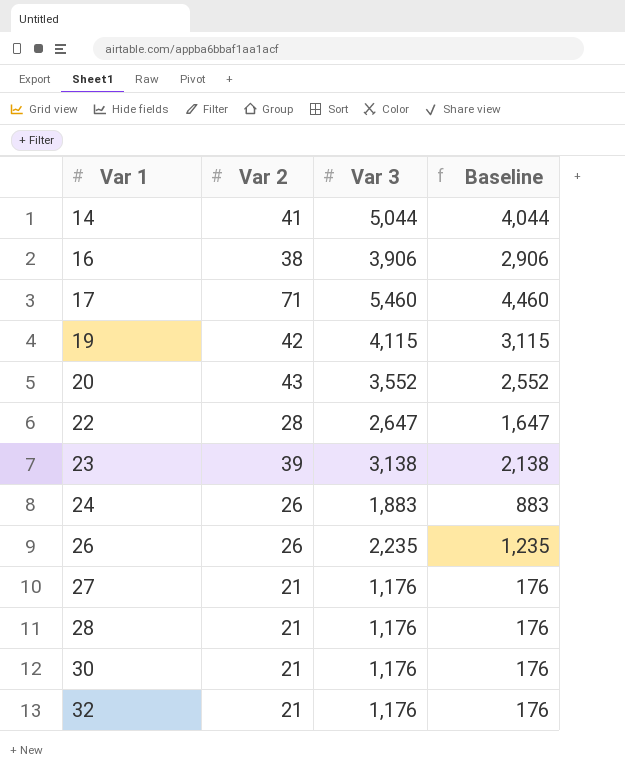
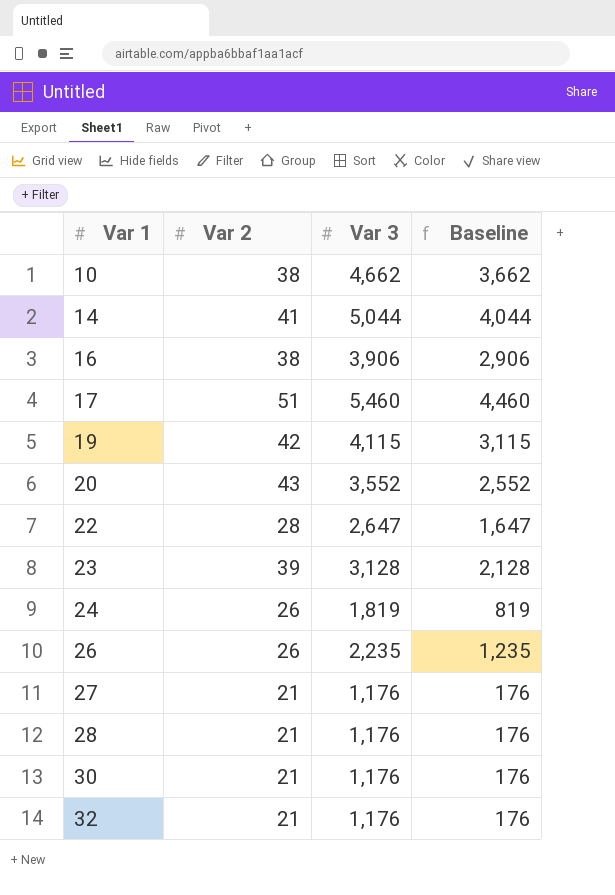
row 10: none -> 38 | 4,662 | 3,662
17 | Var 2: 71 -> 51
23 | Var 3: 3,138 -> 3,128
23 | Baseline: 2,138 -> 2,128
24 | Var 3: 1,883 -> 1,819
24 | Baseline: 883 -> 819

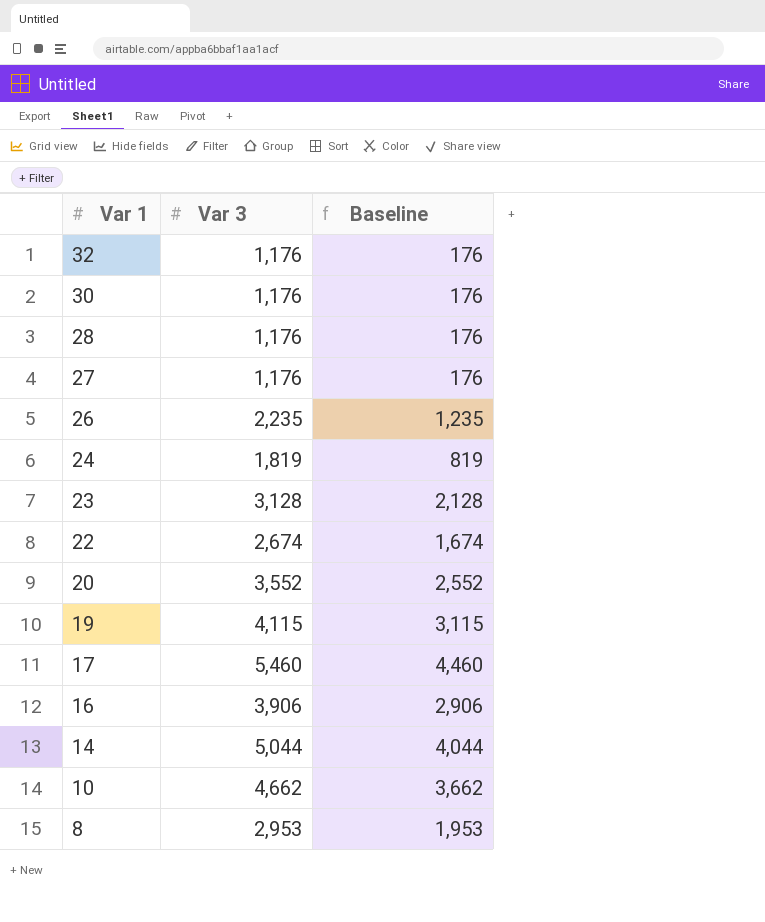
row order: Var 1 ascending -> Var 1 descending
column Var 2 | position: 2 -> none
22 | Var 3: 2,647 -> 2,674
22 | Baseline: 1,647 -> 1,674
row 8: none -> 2,953 | 1,953

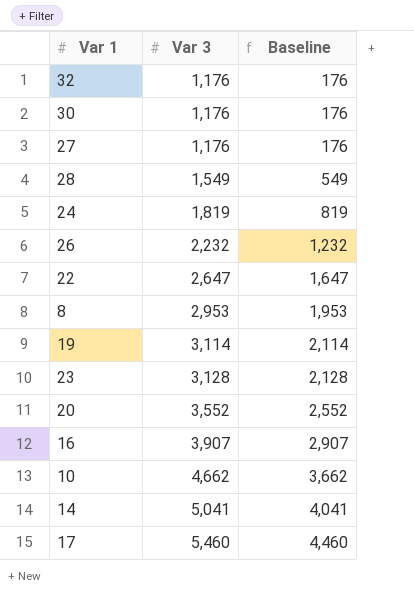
row order: Var 1 descending -> Var 3 ascending
28 | Var 3: 1,176 -> 1,549
28 | Baseline: 176 -> 549
26 | Var 3: 2,235 -> 2,232
26 | Baseline: 1,235 -> 1,232
22 | Var 3: 2,674 -> 2,647
22 | Baseline: 1,674 -> 1,647
19 | Var 3: 4,115 -> 3,114
19 | Baseline: 3,115 -> 2,114
16 | Var 3: 3,906 -> 3,907
16 | Baseline: 2,906 -> 2,907
14 | Var 3: 5,044 -> 5,041
14 | Baseline: 4,044 -> 4,041

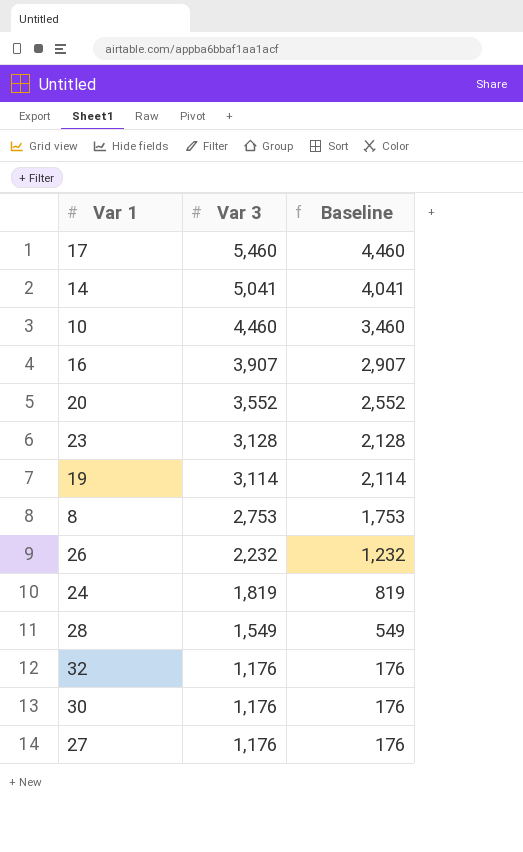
row order: Var 3 ascending -> Var 3 descending
row 22: 2,647 | 1,647 -> none
10 | Var 3: 4,662 -> 4,460
10 | Baseline: 3,662 -> 3,460
8 | Var 3: 2,953 -> 2,753
8 | Baseline: 1,953 -> 1,753

